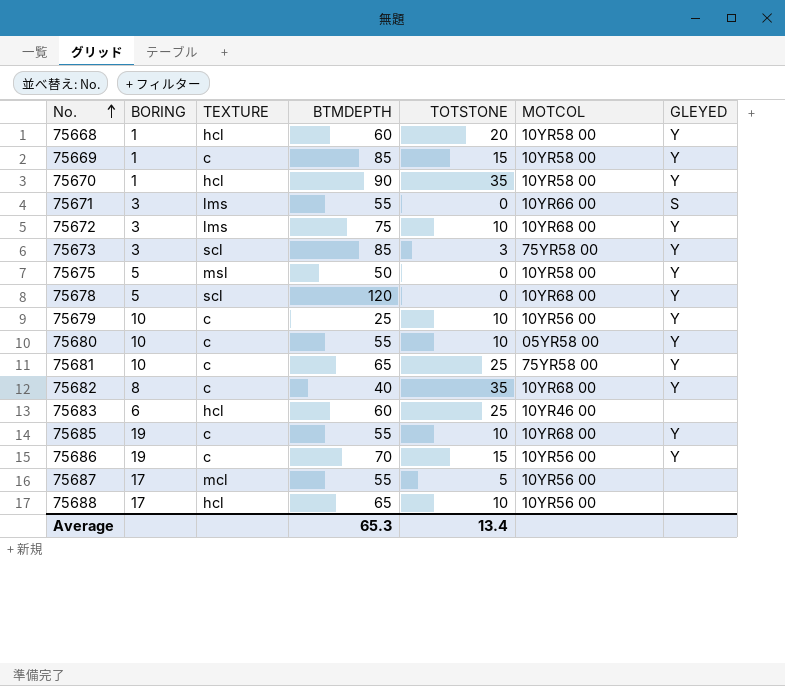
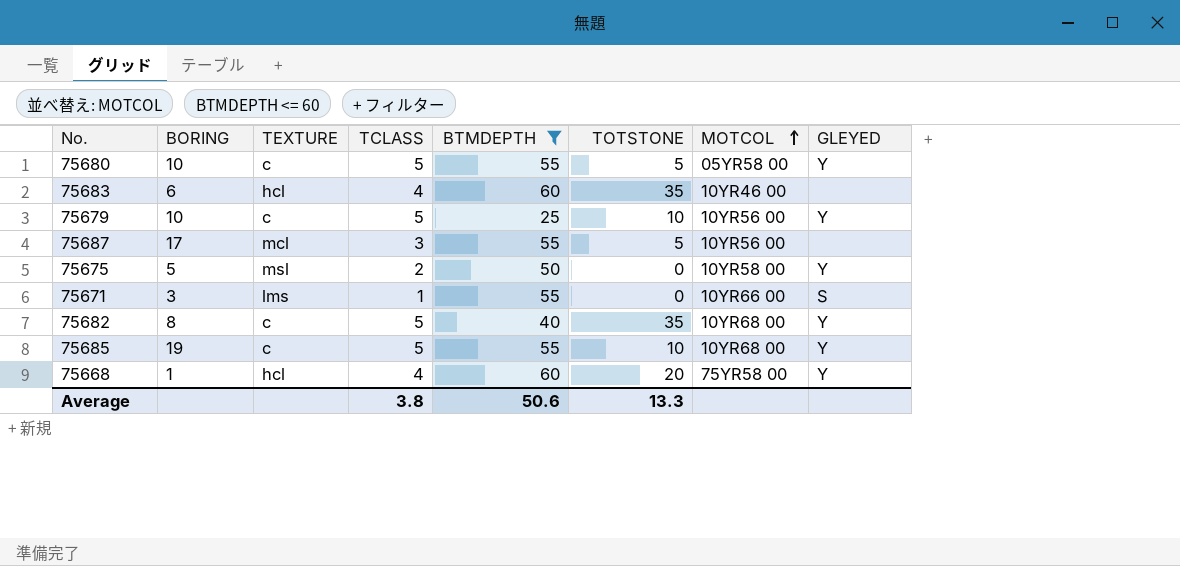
filter: none -> BTMDEPTH <= 60
row order: No. ascending -> MOTCOL ascending
column TCLASS | position: none -> 4
75680 | TOTSTONE: 10 -> 5
75683 | TOTSTONE: 25 -> 35
75668 | MOTCOL: 10YR58 00 -> 75YR58 00
Average | BTMDEPTH: 65.3 -> 50.6
Average | TOTSTONE: 13.4 -> 13.3

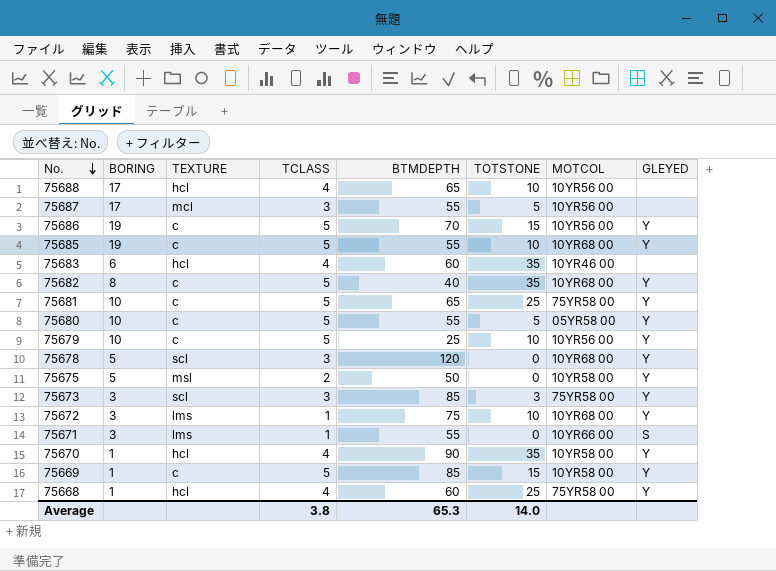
filter: BTMDEPTH <= 60 -> none
row order: MOTCOL ascending -> No. descending
75668 | TOTSTONE: 20 -> 25
Average | BTMDEPTH: 50.6 -> 65.3
Average | TOTSTONE: 13.3 -> 14.0

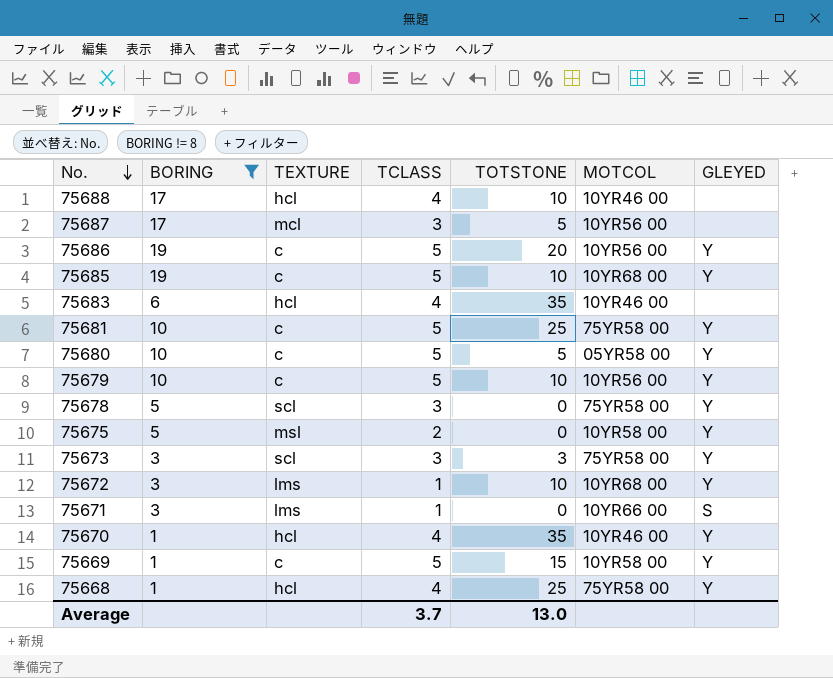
filter: none -> BORING != 8
column BTMDEPTH | position: 5 -> none
75688 | MOTCOL: 10YR56 00 -> 10YR46 00
75686 | TOTSTONE: 15 -> 20
75678 | MOTCOL: 10YR68 00 -> 75YR58 00
75670 | MOTCOL: 10YR58 00 -> 10YR46 00
Average | TCLASS: 3.8 -> 3.7
Average | TOTSTONE: 14.0 -> 13.0

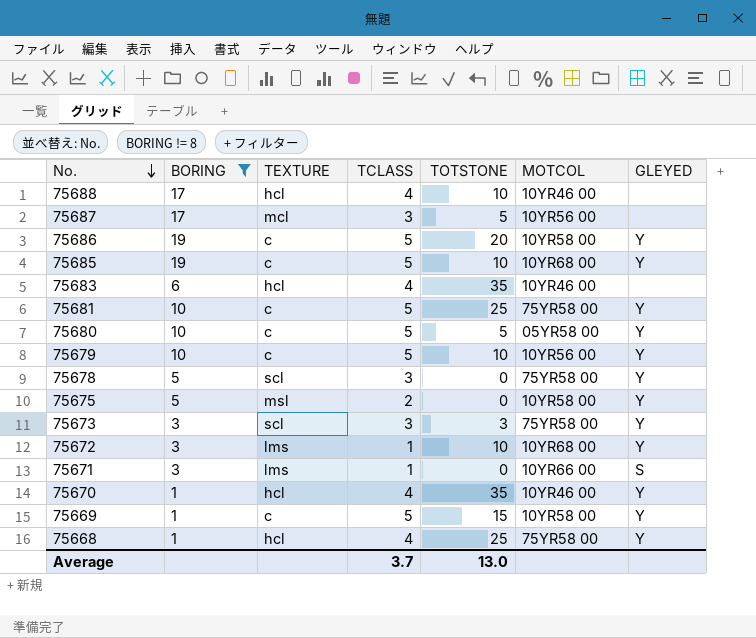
75686 | MOTCOL: 10YR56 00 -> 10YR58 00

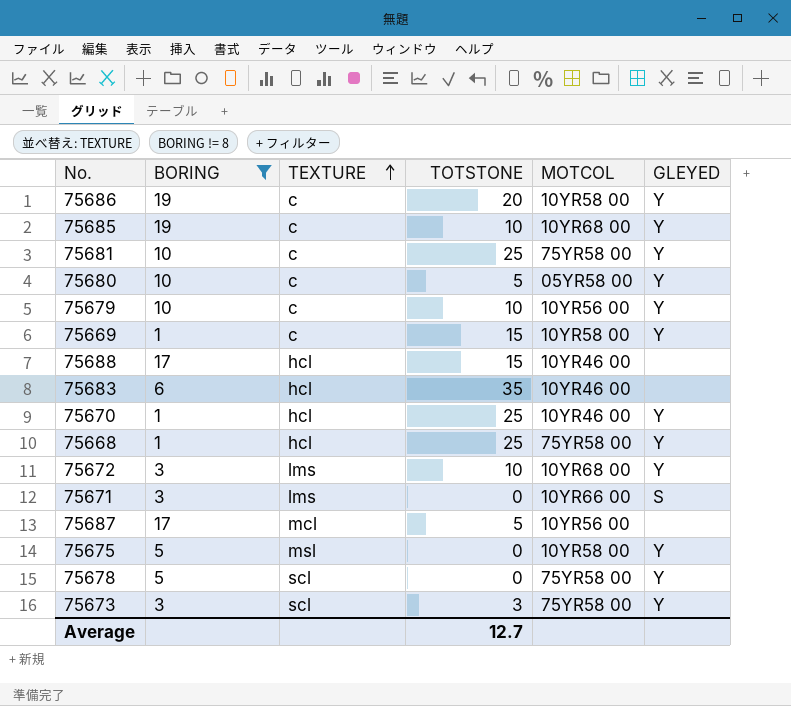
row order: No. descending -> TEXTURE ascending
column TCLASS | position: 4 -> none
75688 | TOTSTONE: 10 -> 15
75670 | TOTSTONE: 35 -> 25
Average | TOTSTONE: 13.0 -> 12.7

